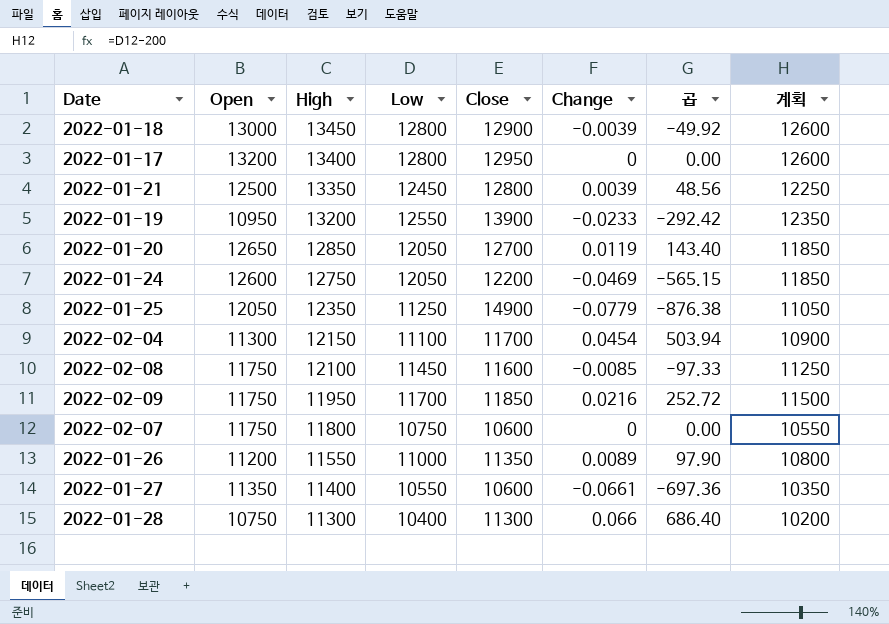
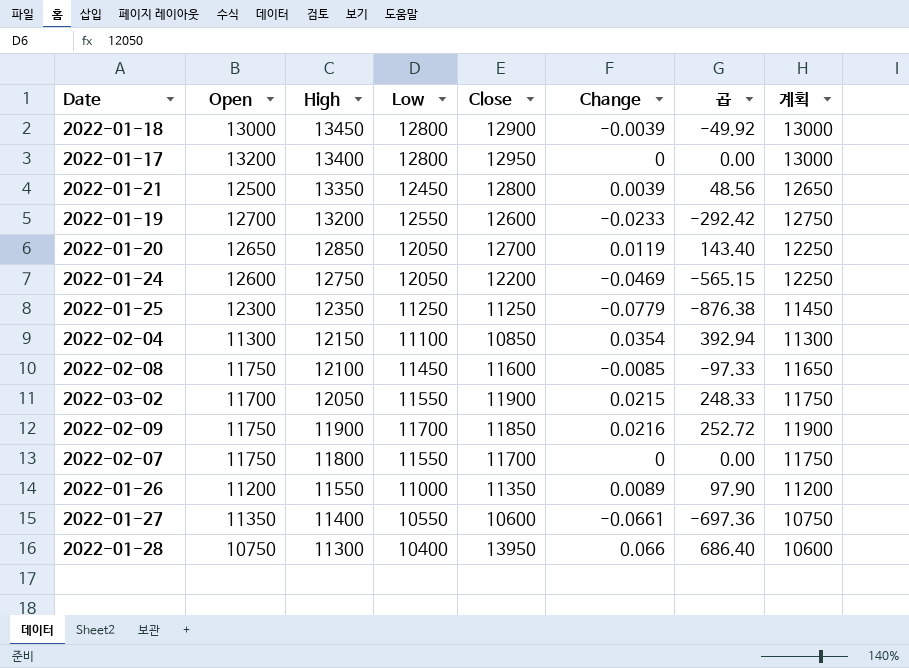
column 계획 | formula: [Low] - 200 -> [Low] + 200
2022-01-19 | Open: 10950 -> 12700
2022-01-19 | Close: 13900 -> 12600
2022-01-25 | Open: 12050 -> 12300
2022-01-25 | Close: 14900 -> 11250
2022-02-04 | Close: 11700 -> 10850
2022-02-04 | Change: 0.0454 -> 0.0354
2022-02-04 | 곱: 503.94 -> 392.94
row 2022-03-02: none -> 11700 | 12050 | 11550 | 11900 | 0.0215 | 248.33 | 11750
2022-02-09 | High: 11950 -> 11900
2022-02-07 | Low: 10750 -> 11550
2022-02-07 | Close: 10600 -> 11700
2022-01-28 | Close: 11300 -> 13950

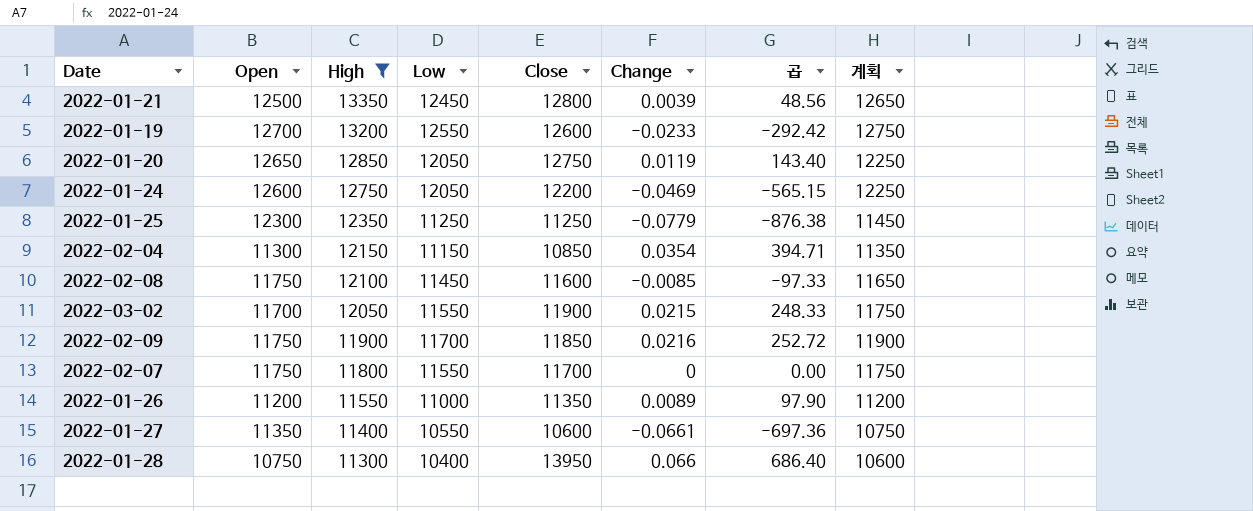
filter: none -> High <= 13350
2022-01-20 | Close: 12700 -> 12750
2022-02-04 | Low: 11100 -> 11150
2022-02-04 | 곱: 392.94 -> 394.71
2022-02-04 | 계획: 11300 -> 11350

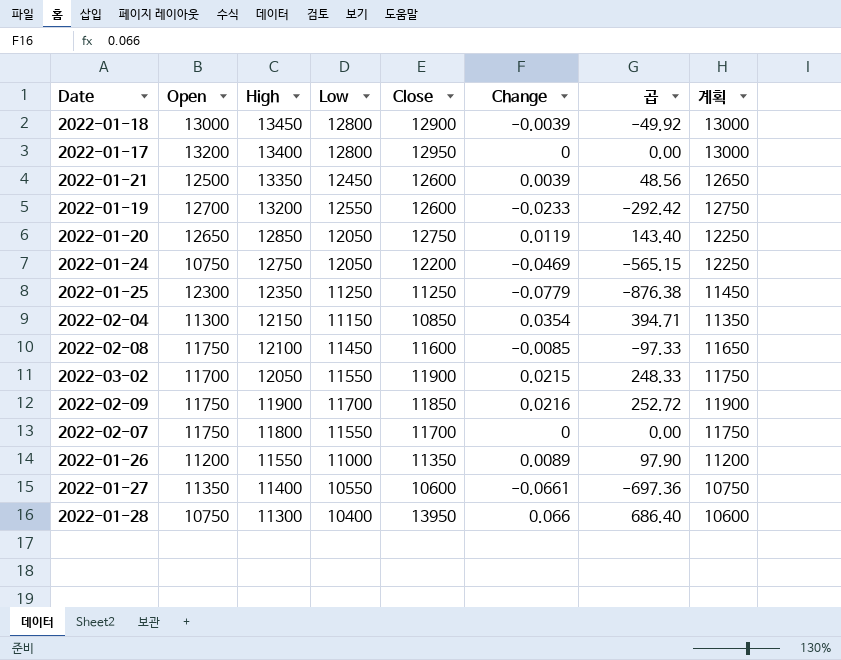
filter: High <= 13350 -> none
2022-01-21 | Close: 12800 -> 12600
2022-01-24 | Open: 12600 -> 10750

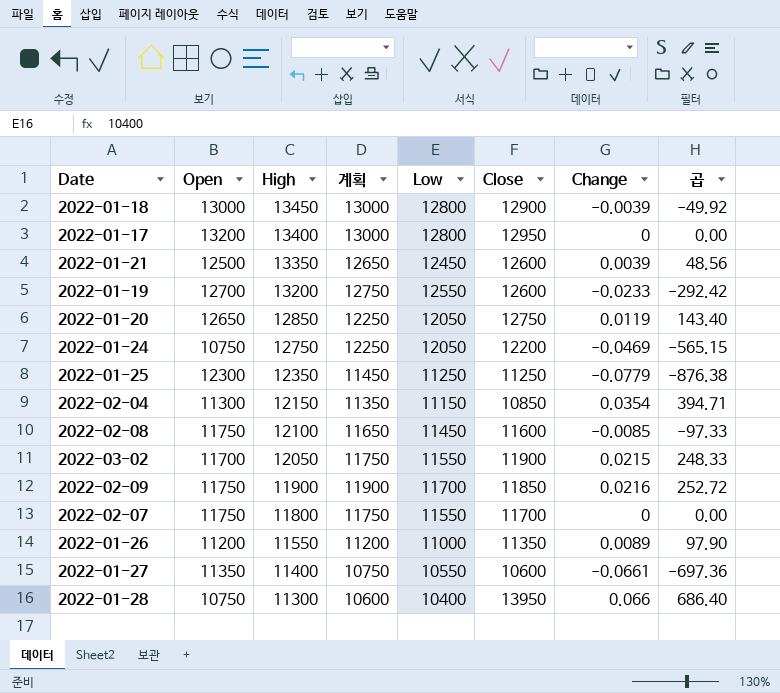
column 계획 | position: 8 -> 4

